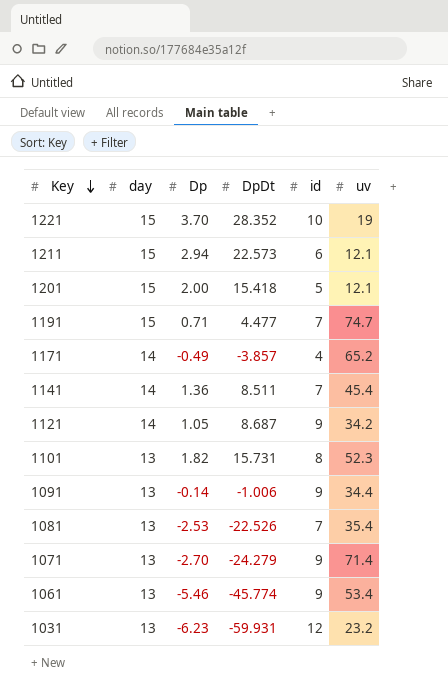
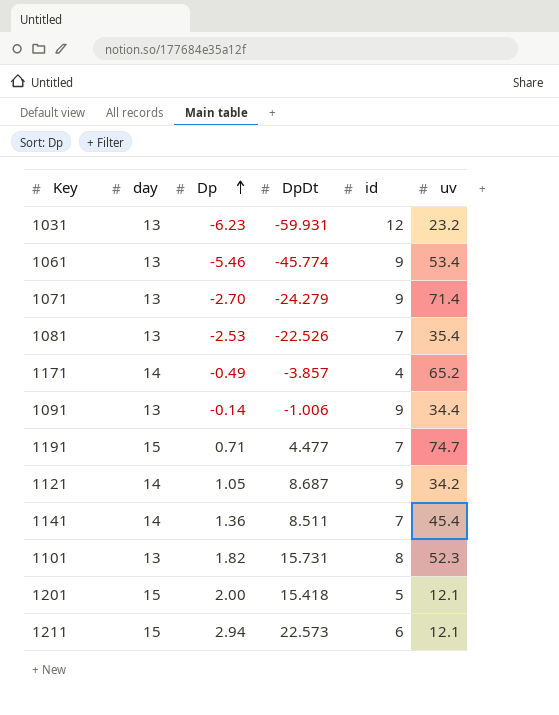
row order: Key descending -> Dp ascending
row 1221: 15 | 3.70 | 28.352 | 10 | 19 -> none

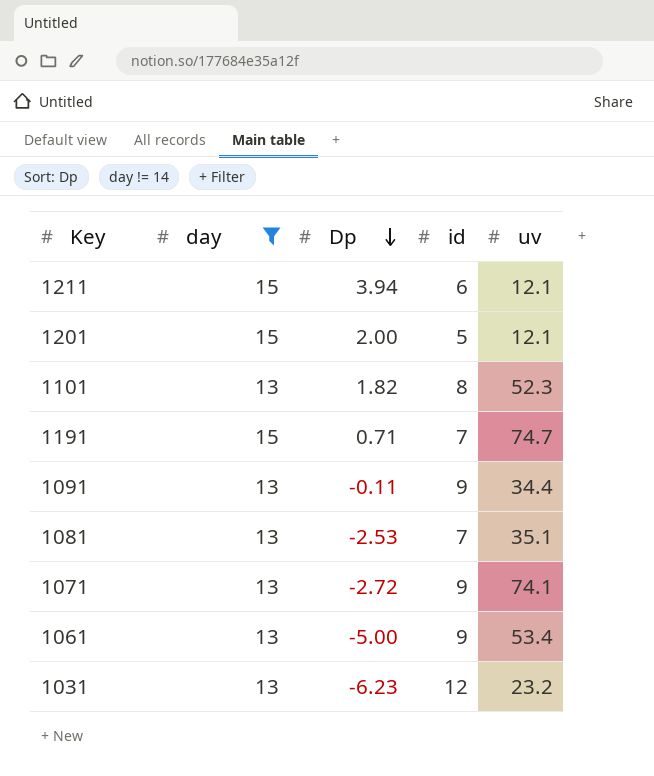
filter: none -> day != 14
row order: Dp ascending -> Dp descending
column DpDt | position: 4 -> none
1211 | Dp: 2.94 -> 3.94
1091 | Dp: -0.14 -> -0.11
1081 | uv: 35.4 -> 35.1
1071 | Dp: -2.70 -> -2.72
1071 | uv: 71.4 -> 74.1
1061 | Dp: -5.46 -> -5.00

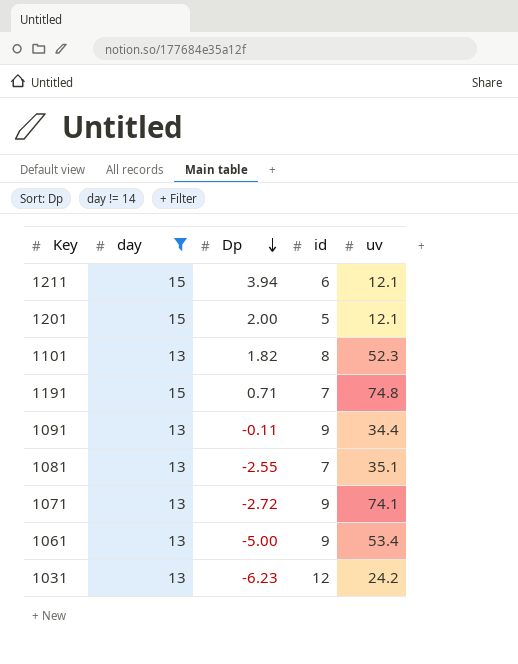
1191 | uv: 74.7 -> 74.8
1081 | Dp: -2.53 -> -2.55
1031 | uv: 23.2 -> 24.2

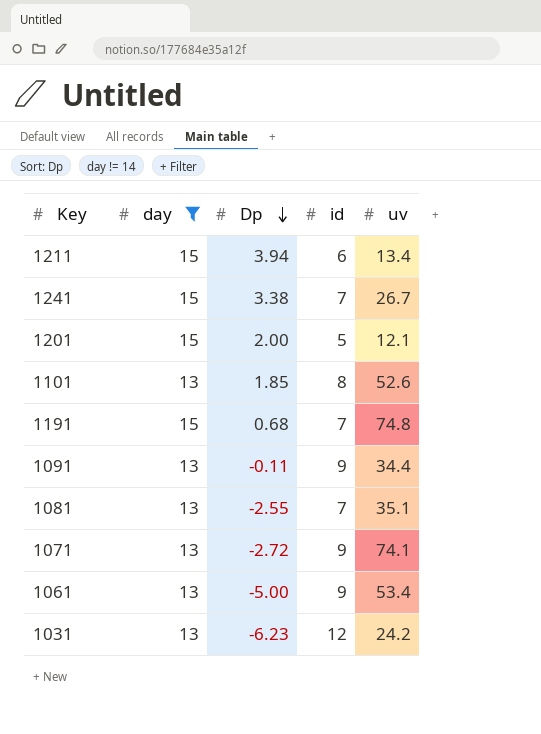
1211 | uv: 12.1 -> 13.4
row 1241: none -> 15 | 3.38 | 7 | 26.7
1101 | Dp: 1.82 -> 1.85
1101 | uv: 52.3 -> 52.6
1191 | Dp: 0.71 -> 0.68

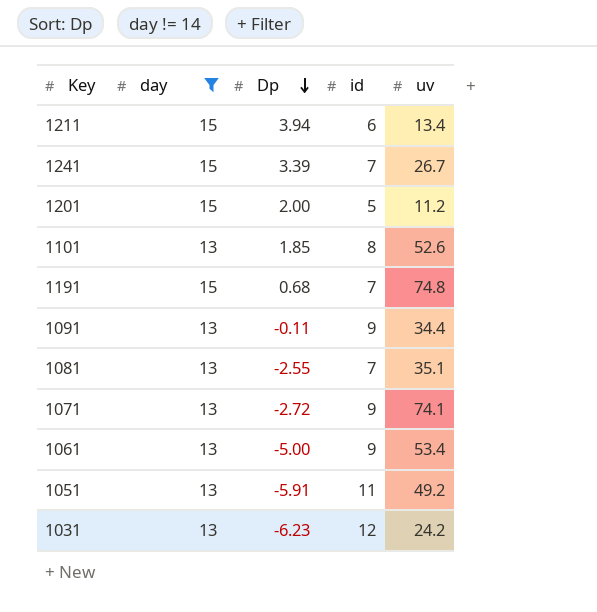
1241 | Dp: 3.38 -> 3.39
1201 | uv: 12.1 -> 11.2
row 1051: none -> 13 | -5.91 | 11 | 49.2

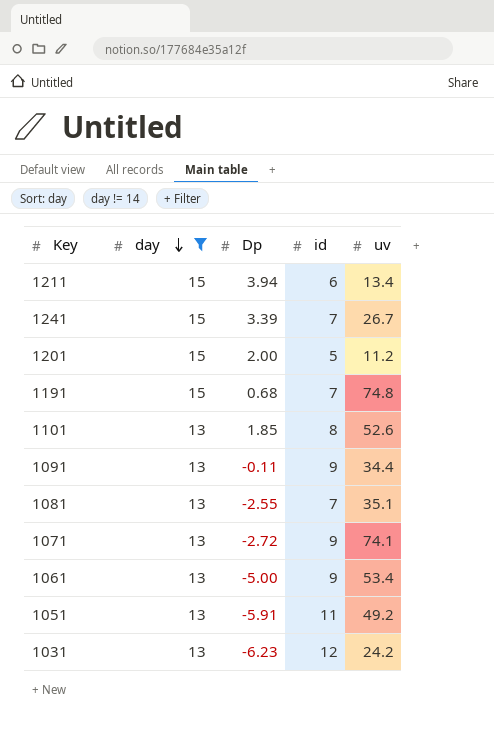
row order: Dp descending -> day descending

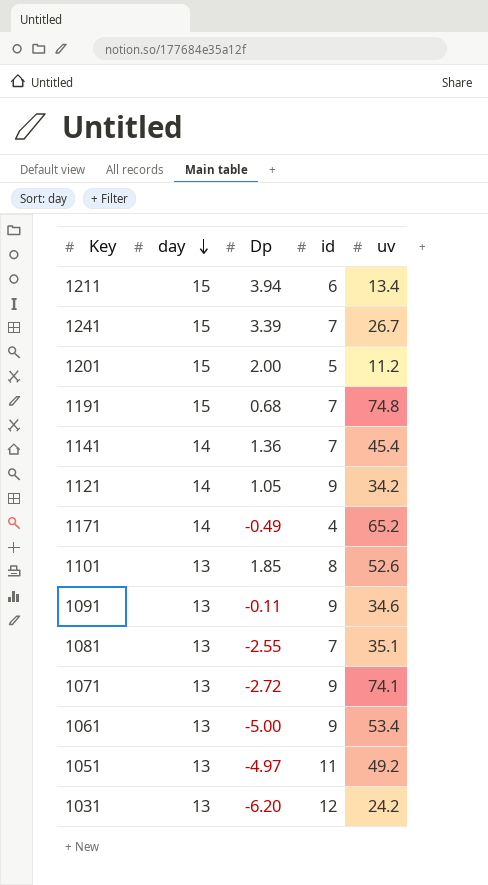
filter: day != 14 -> none
1091 | uv: 34.4 -> 34.6
1051 | Dp: -5.91 -> -4.97
1031 | Dp: -6.23 -> -6.20

